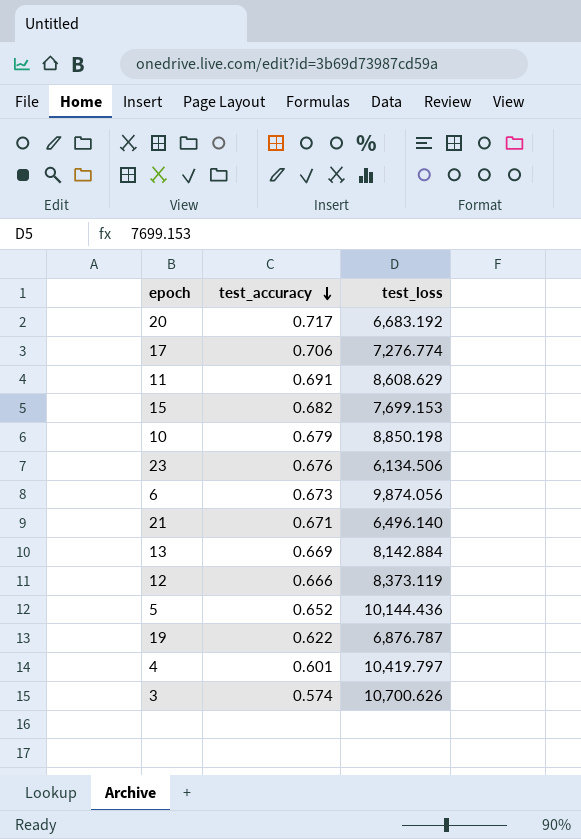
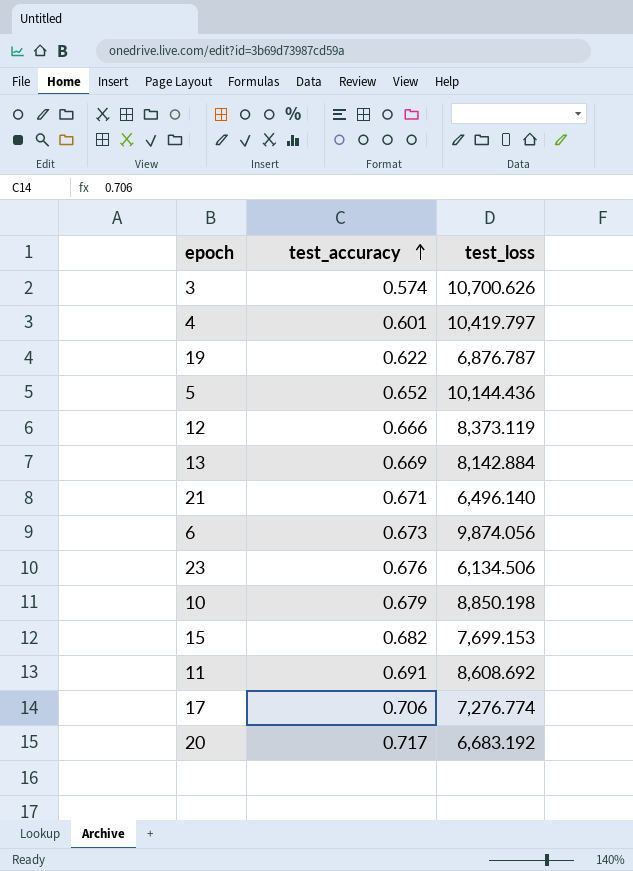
row order: test_accuracy descending -> test_accuracy ascending
11 | test_loss: 8,608.629 -> 8,608.692

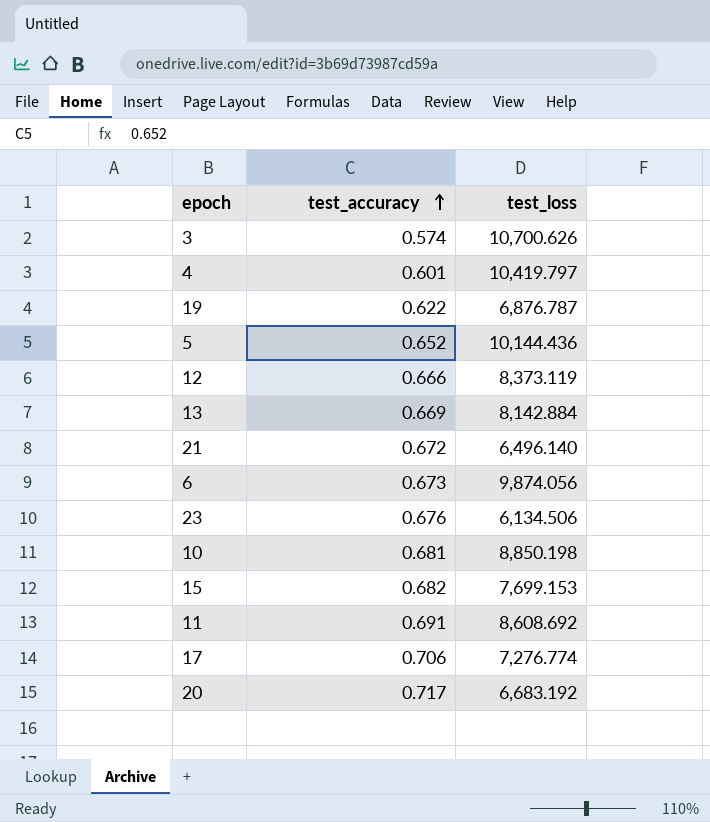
21 | test_accuracy: 0.671 -> 0.672
10 | test_accuracy: 0.679 -> 0.681

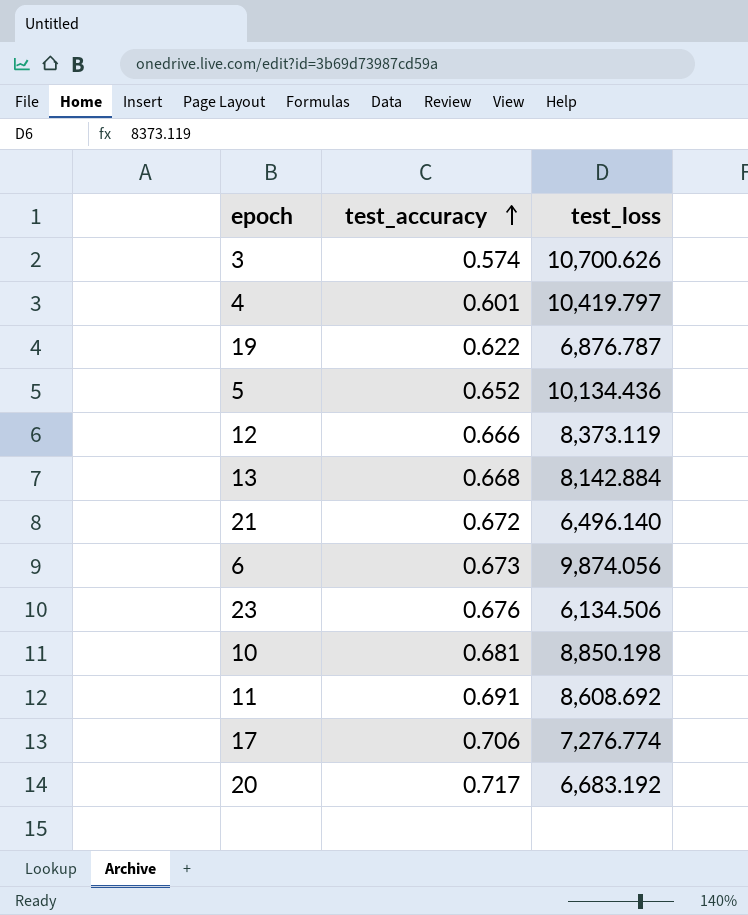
row 15: 0.682 | 7,699.153 -> none
5 | test_loss: 10,144.436 -> 10,134.436
13 | test_accuracy: 0.669 -> 0.668

